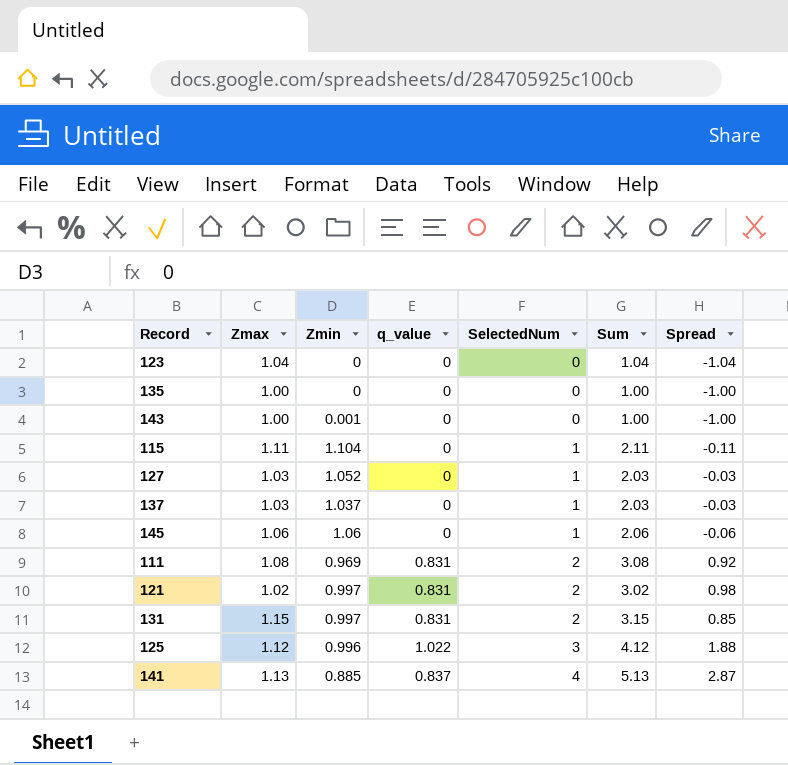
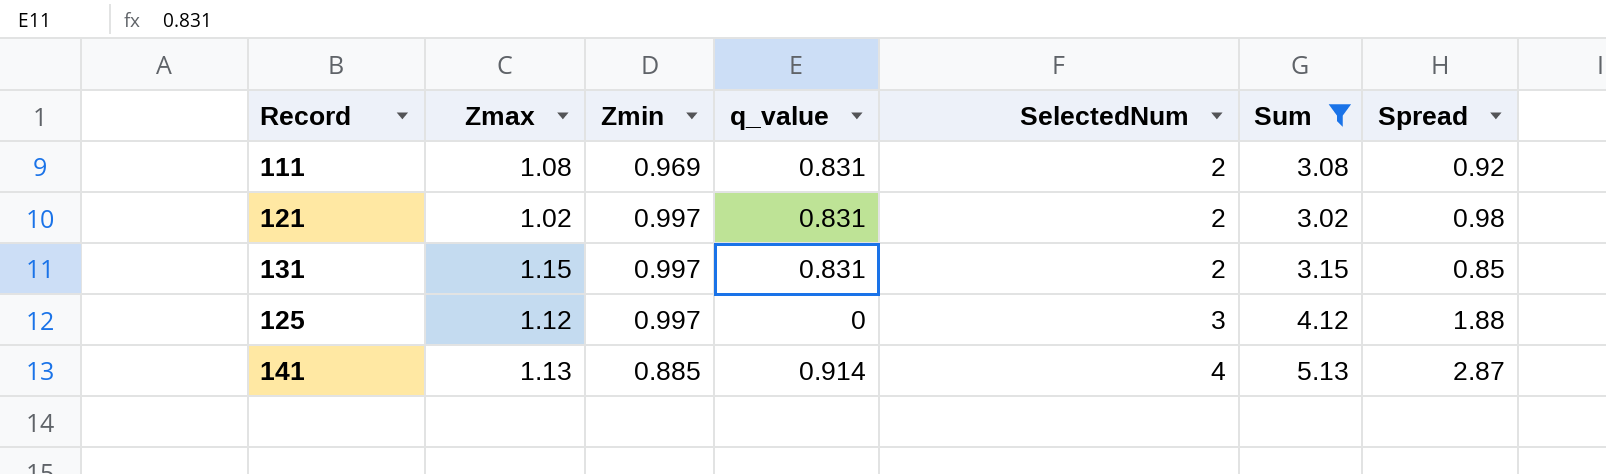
filter: none -> Sum >= 3.02
125 | Zmin: 0.996 -> 0.997
125 | q_value: 1.022 -> 0
141 | q_value: 0.837 -> 0.914

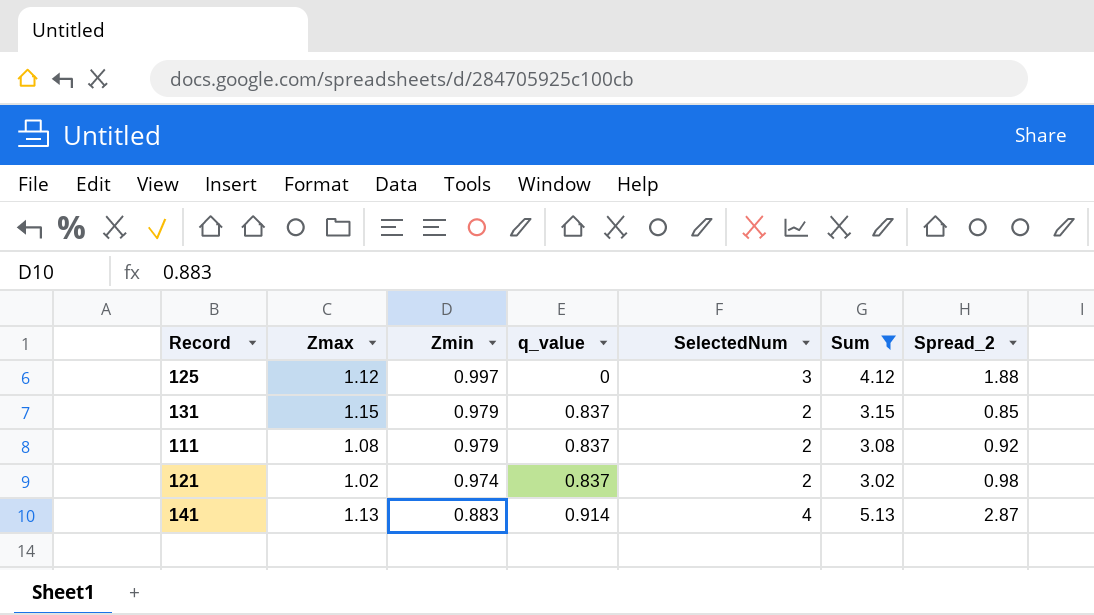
row order: SelectedNum ascending -> Zmin descending
column name: Spread -> Spread_2
131 | Zmin: 0.997 -> 0.979
131 | q_value: 0.831 -> 0.837
111 | Zmin: 0.969 -> 0.979
111 | q_value: 0.831 -> 0.837
121 | Zmin: 0.997 -> 0.974
121 | q_value: 0.831 -> 0.837
141 | Zmin: 0.885 -> 0.883

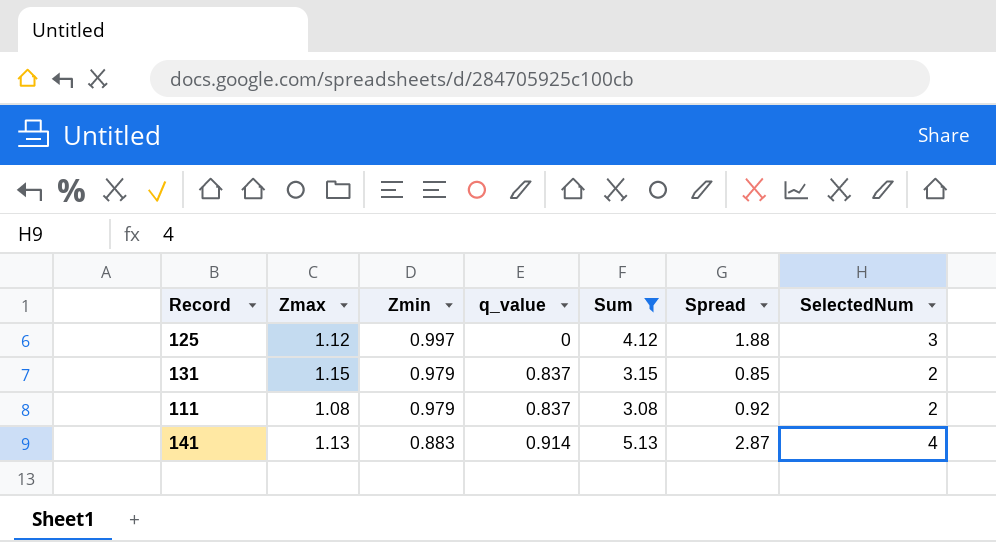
column name: Spread_2 -> Spread
column SelectedNum | position: 5 -> 7
row 121: 1.02 | 0.974 | 0.837 | 2 | 3.02 | 0.98 -> none

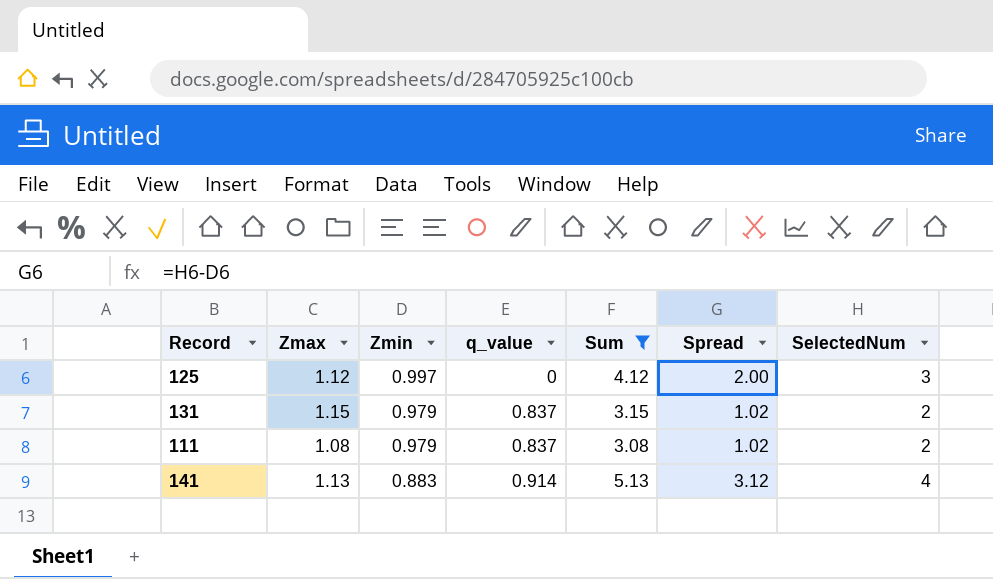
column Spread | formula: [SelectedNum] - [Zmax] -> [SelectedNum] - [Zmin]

